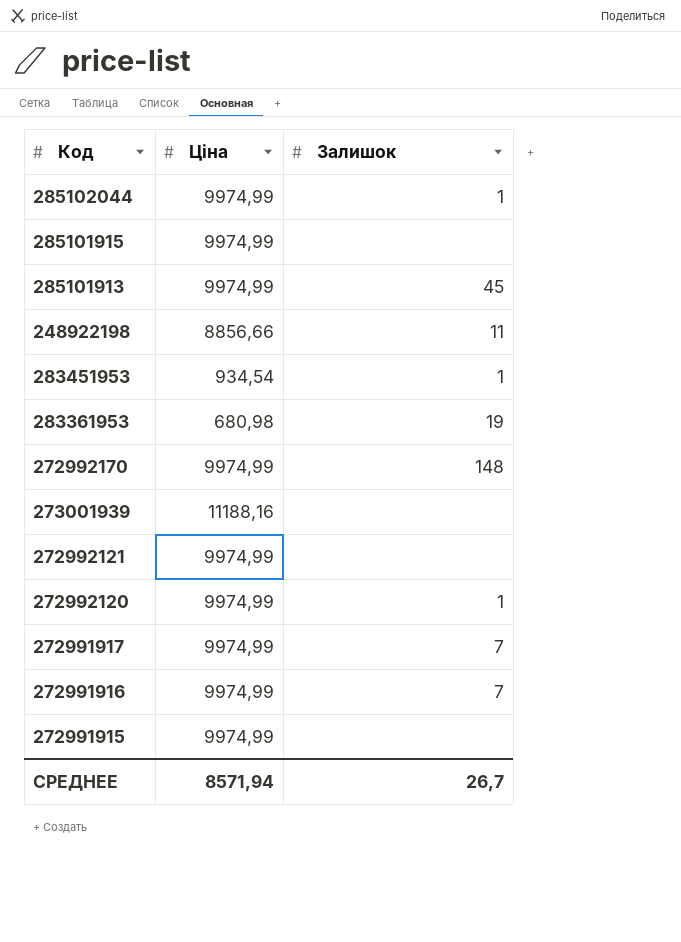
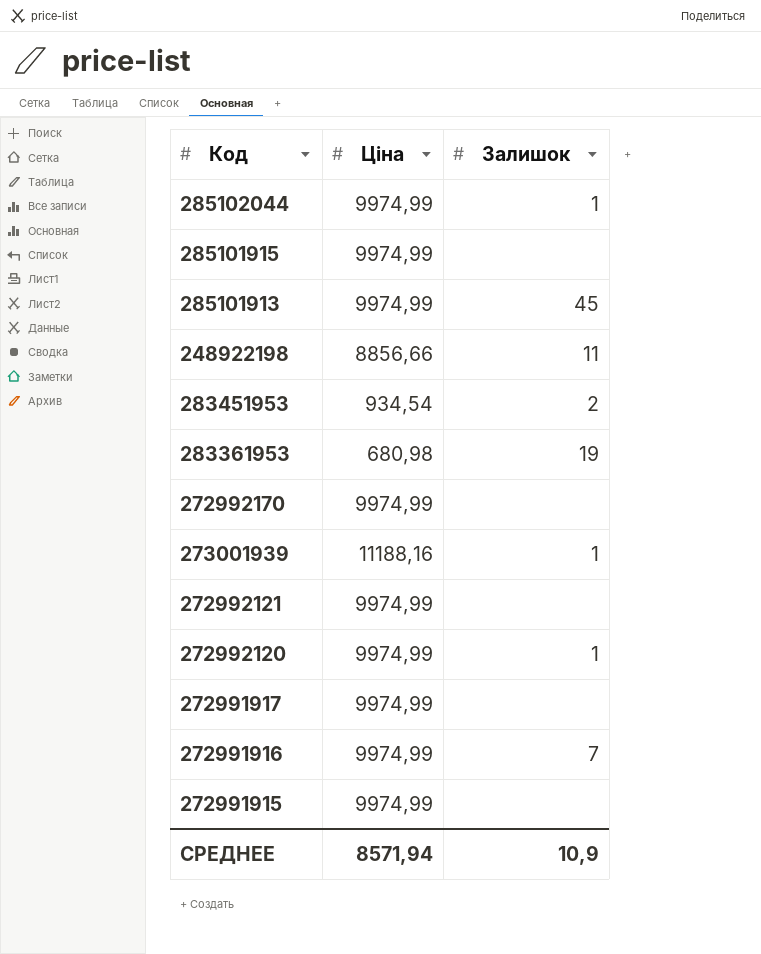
283451953 | Залишок: 1 -> 2
272992170 | Залишок: 148 -> none
273001939 | Залишок: none -> 1
272991917 | Залишок: 7 -> none
СРЕДНЕЕ | Залишок: 26,7 -> 10,9

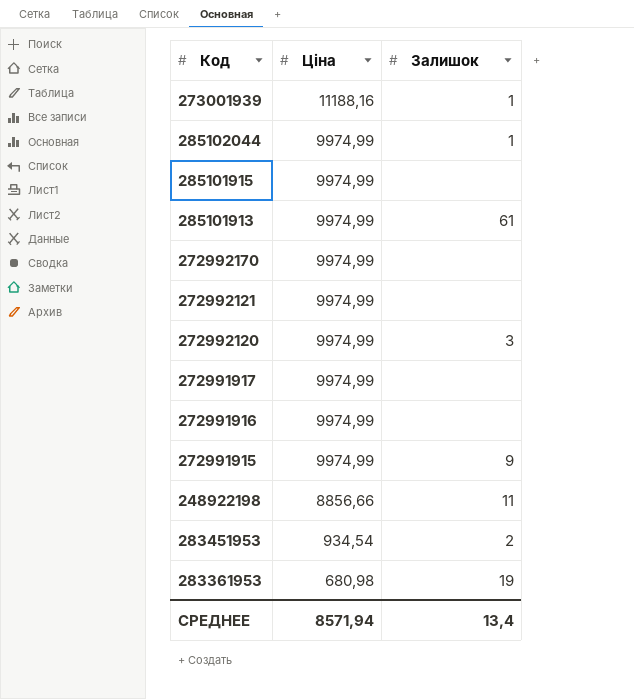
row order: none -> Ціна descending
285101913 | Залишок: 45 -> 61
272992120 | Залишок: 1 -> 3
272991916 | Залишок: 7 -> none
272991915 | Залишок: none -> 9
СРЕДНЕЕ | Залишок: 10,9 -> 13,4

